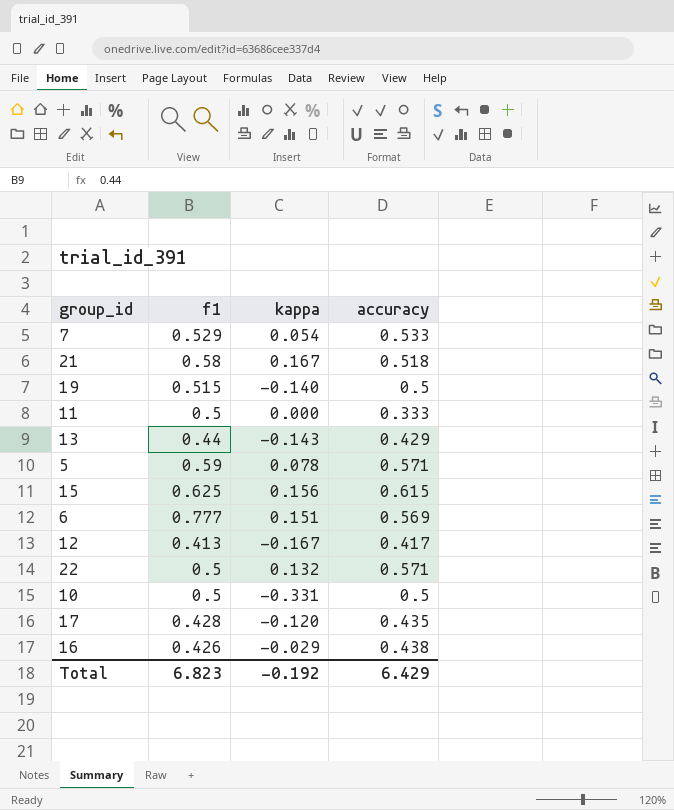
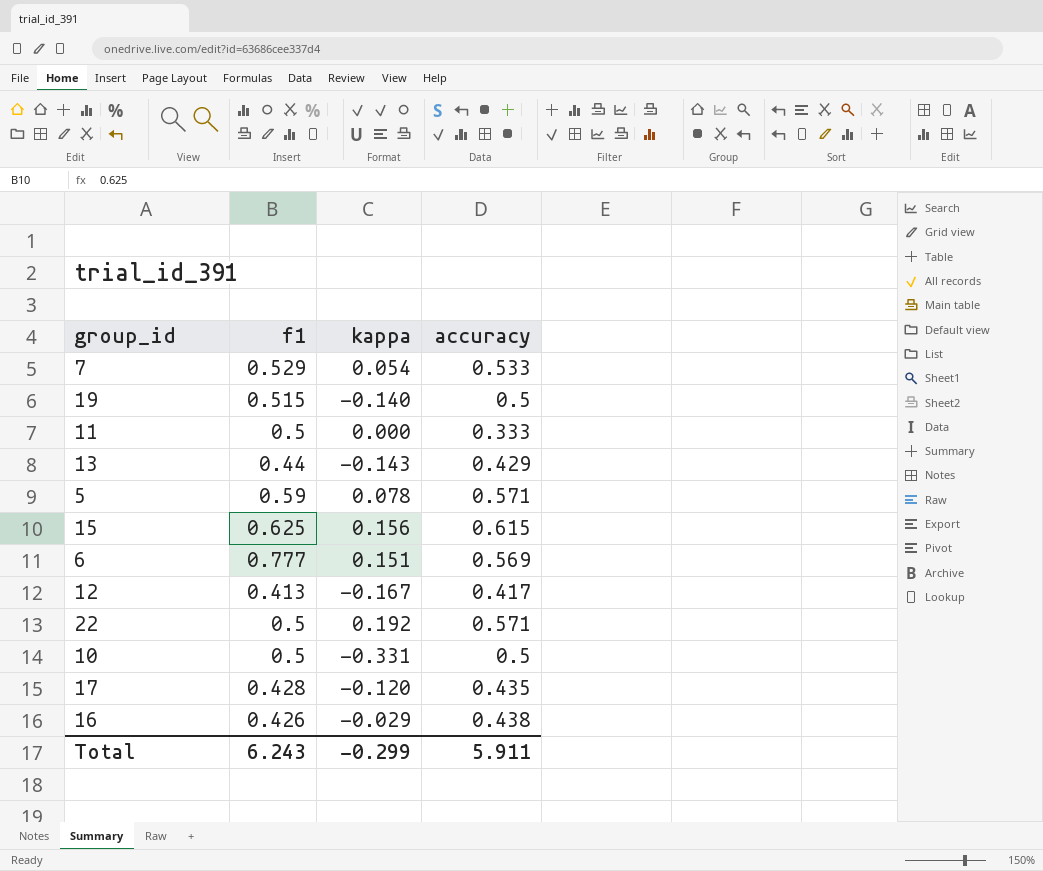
row 21: 0.58 | 0.167 | 0.518 -> none
22 | kappa: 0.132 -> 0.192
Total | f1: 6.823 -> 6.243
Total | kappa: -0.192 -> -0.299
Total | accuracy: 6.429 -> 5.911

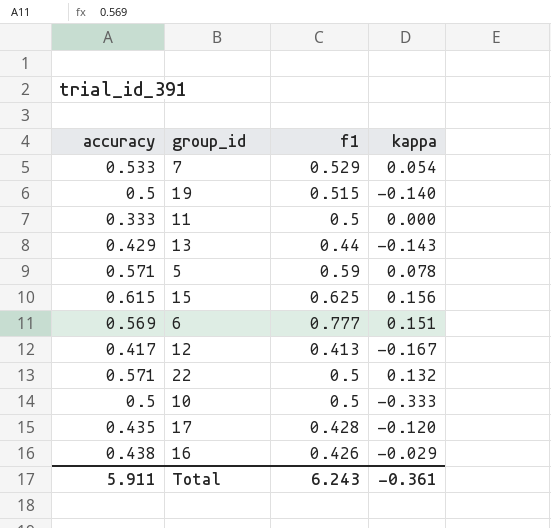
column accuracy | position: 4 -> 1
22 | kappa: 0.192 -> 0.132
10 | kappa: -0.331 -> -0.333
Total | kappa: -0.299 -> -0.361

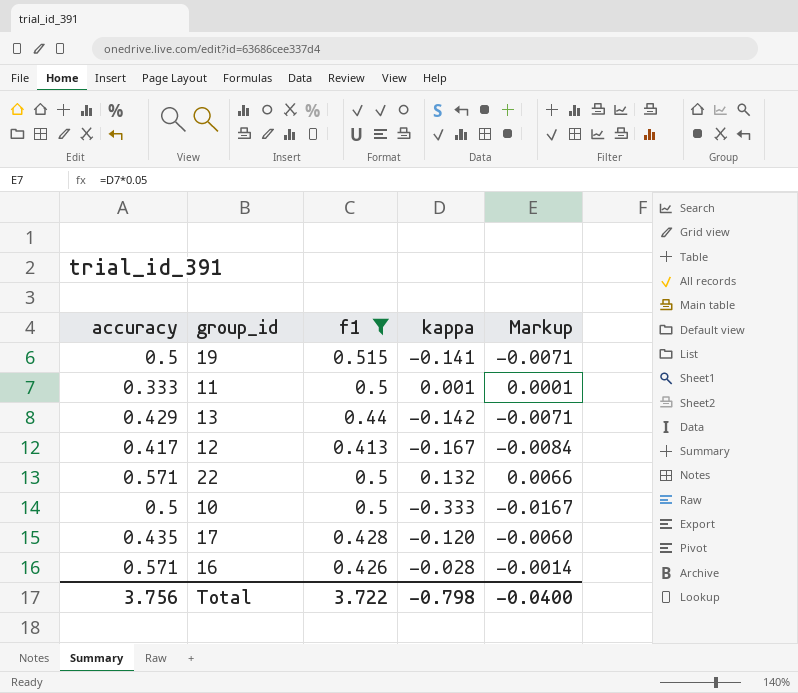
filter: none -> f1 <= 0.515
column Markup | formula: none -> [kappa] * 0.05
19 | kappa: -0.140 -> -0.141
11 | kappa: 0.000 -> 0.001
13 | kappa: -0.143 -> -0.142
16 | accuracy: 0.438 -> 0.571
16 | kappa: -0.029 -> -0.028
Total | accuracy: 5.911 -> 3.756
Total | f1: 6.243 -> 3.722
Total | kappa: -0.361 -> -0.798

